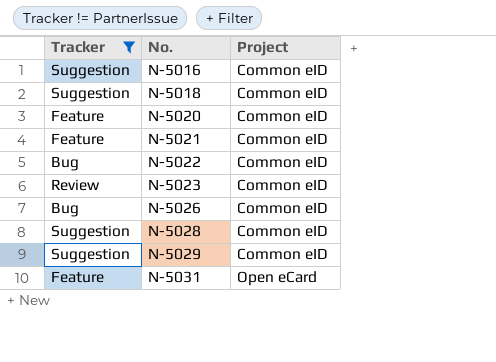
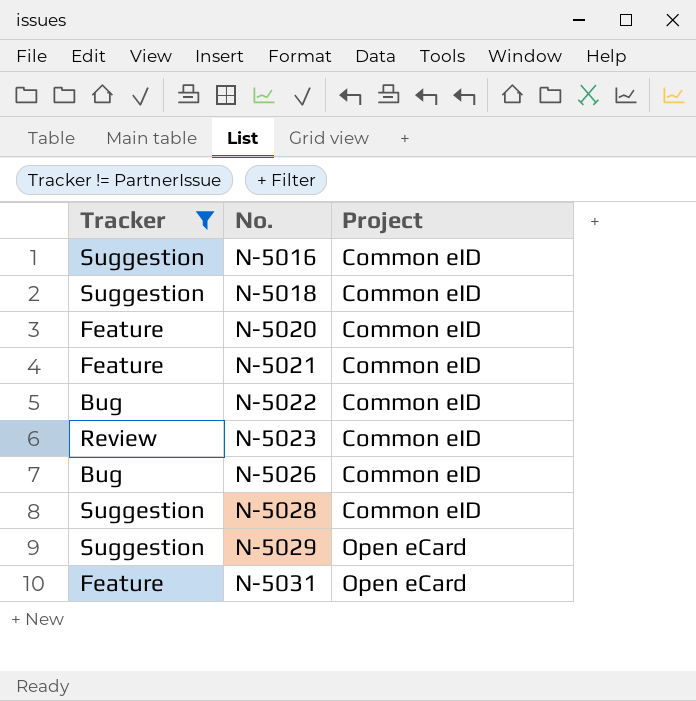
N-5029 | Project: Common eID -> Open eCard

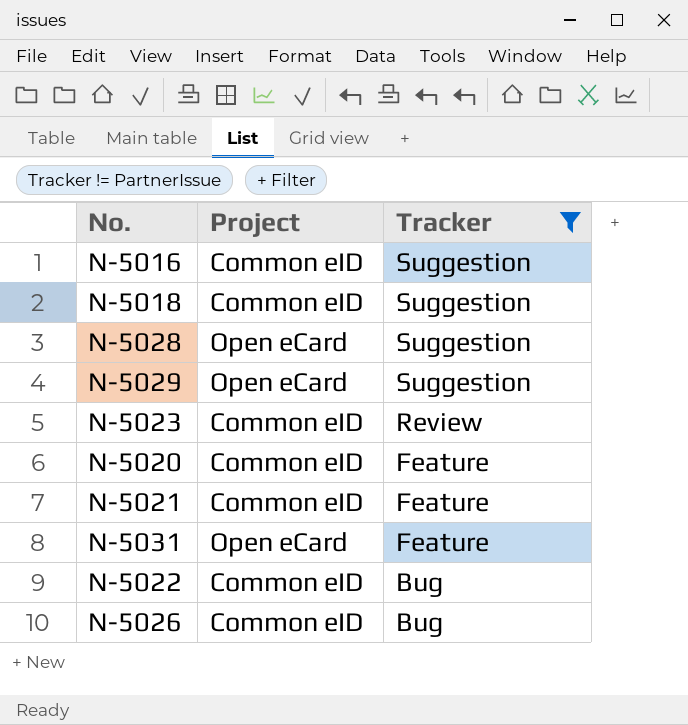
row order: No. ascending -> Tracker descending
column Tracker | position: 1 -> 3
N-5028 | Project: Common eID -> Open eCard

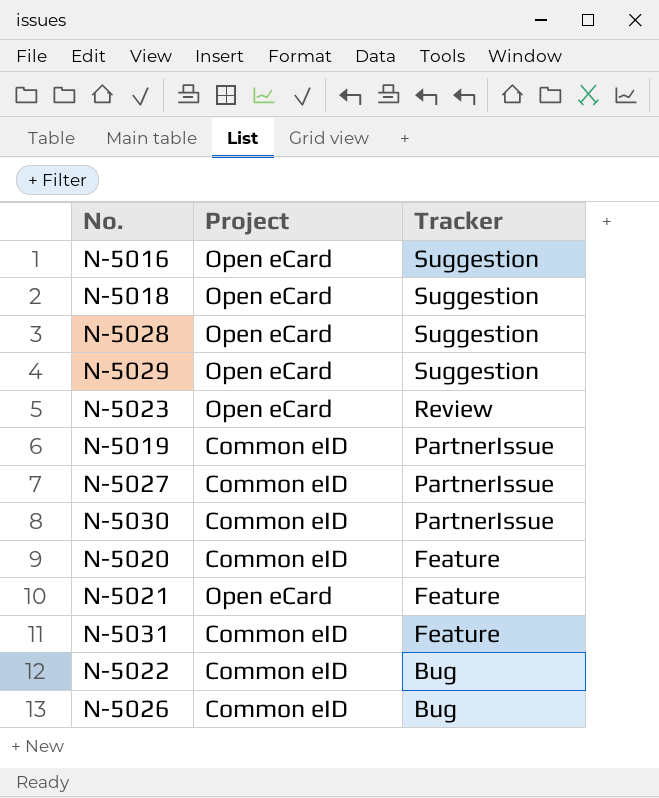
filter: Tracker != PartnerIssue -> none
N-5016 | Project: Common eID -> Open eCard
N-5018 | Project: Common eID -> Open eCard
N-5023 | Project: Common eID -> Open eCard
N-5021 | Project: Common eID -> Open eCard
N-5031 | Project: Open eCard -> Common eID

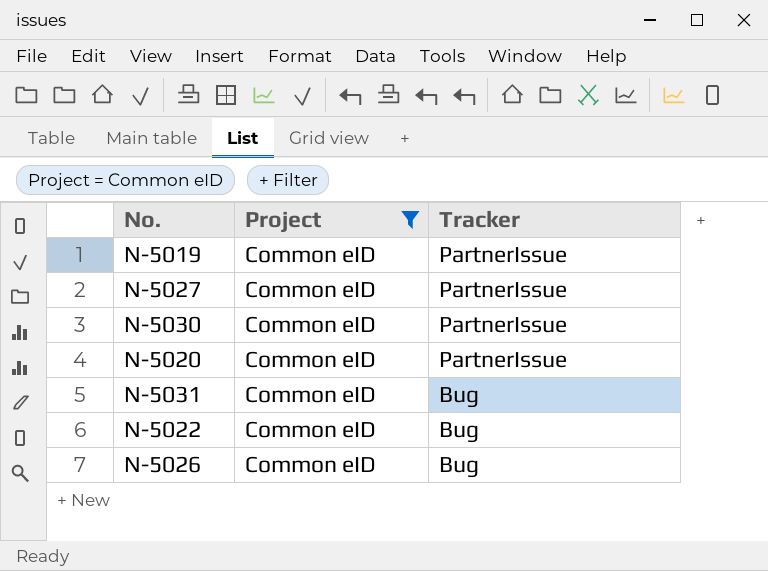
filter: none -> Project = Common eID
N-5020 | Tracker: Feature -> PartnerIssue
N-5031 | Tracker: Feature -> Bug

